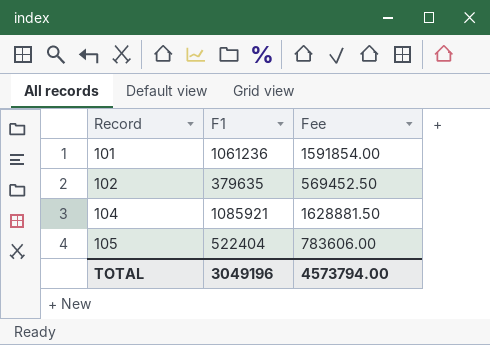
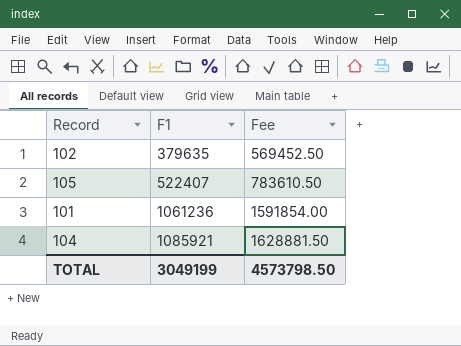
row order: Record ascending -> F1 ascending
105 | F1: 522404 -> 522407
105 | Fee: 783606.00 -> 783610.50
TOTAL | F1: 3049196 -> 3049199
TOTAL | Fee: 4573794.00 -> 4573798.50

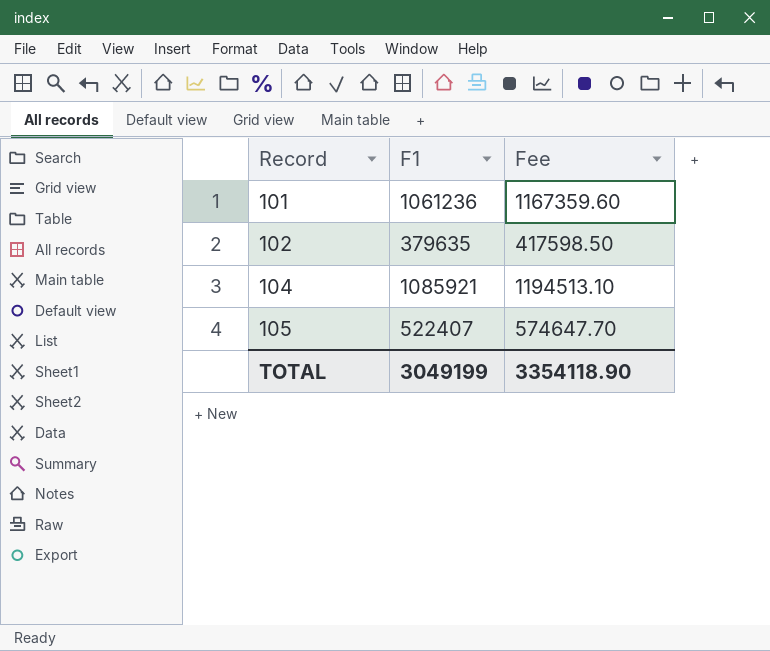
row order: F1 ascending -> Record ascending
column Fee | formula: [F1] * 1.5 -> [F1] * 1.1
TOTAL | Fee: 4573798.50 -> 3354118.90

